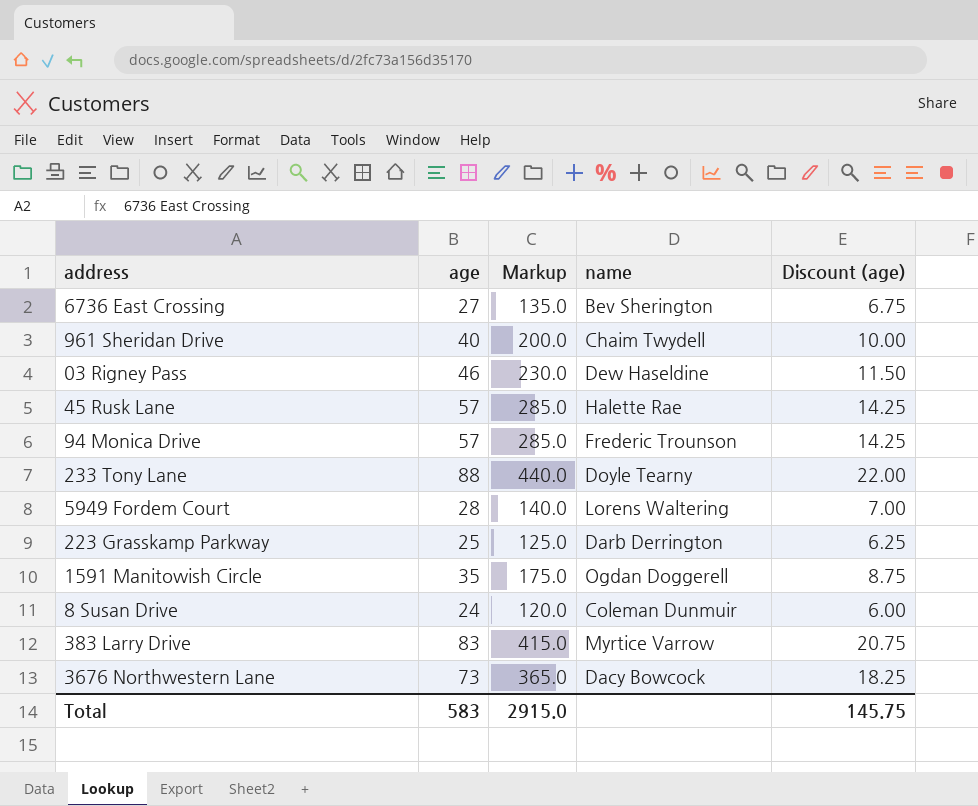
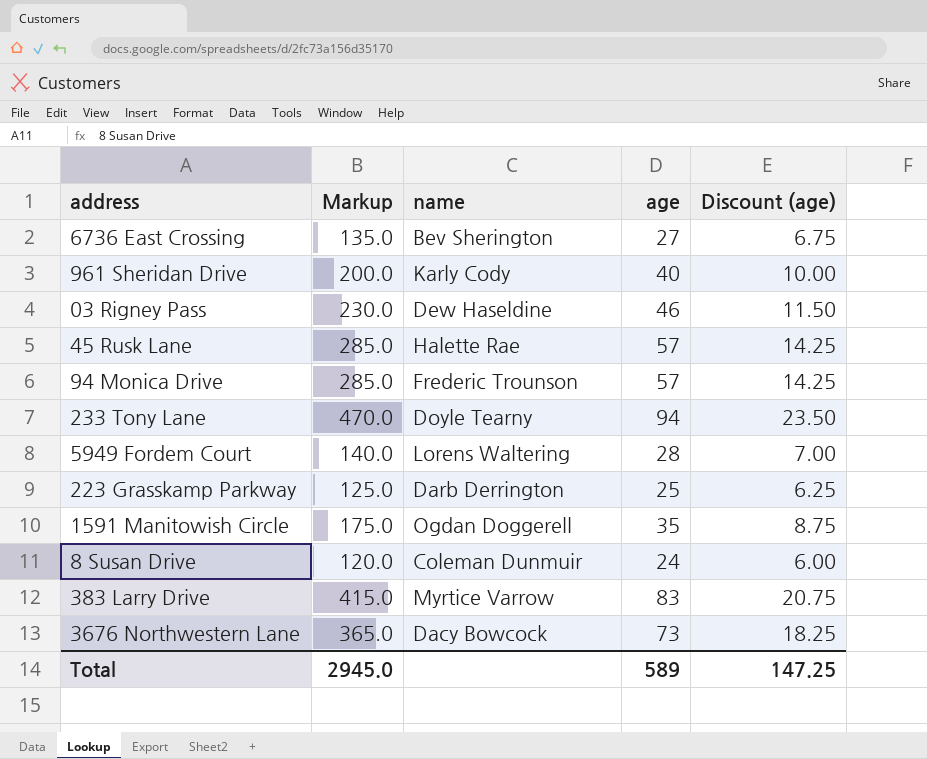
column age | position: 2 -> 4
961 Sheridan Drive | name: Chaim Twydell -> Karly Cody
233 Tony Lane | Markup: 440.0 -> 470.0
233 Tony Lane | age: 88 -> 94
233 Tony Lane | Discount (age): 22.00 -> 23.50
Total | Markup: 2915.0 -> 2945.0
Total | age: 583 -> 589
Total | Discount (age): 145.75 -> 147.25

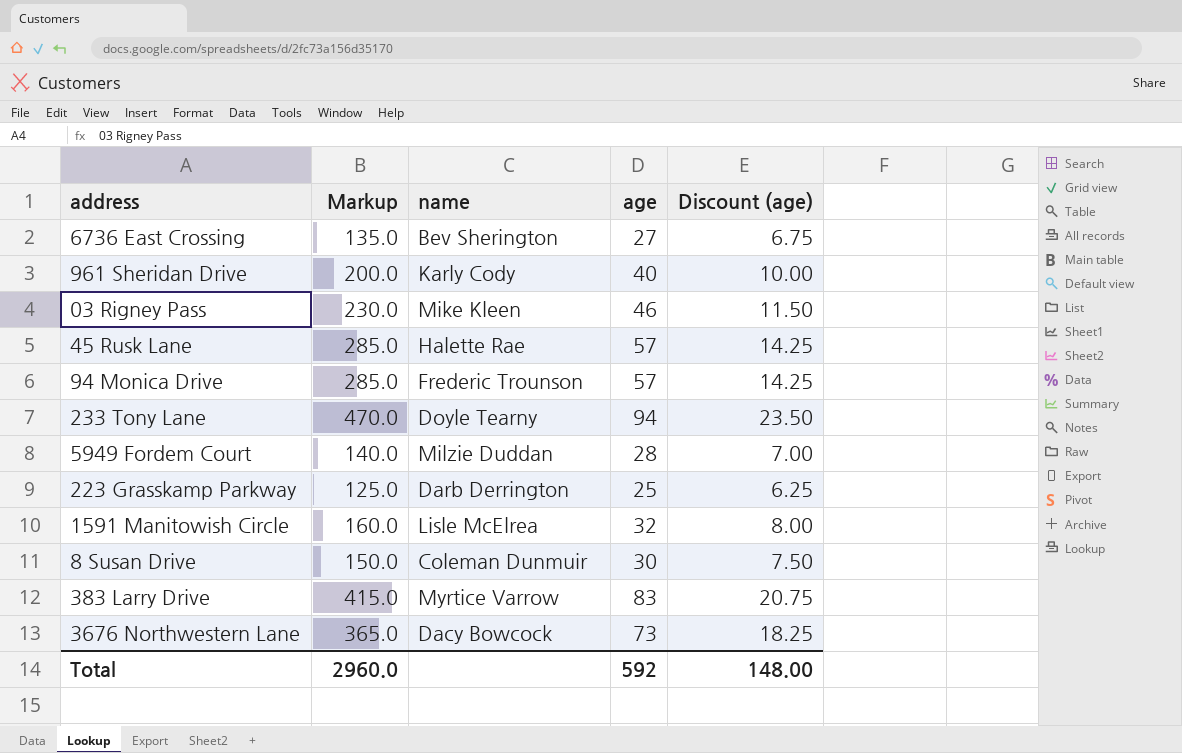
03 Rigney Pass | name: Dew Haseldine -> Mike Kleen
5949 Fordem Court | name: Lorens Waltering -> Milzie Duddan
1591 Manitowish Circle | Markup: 175.0 -> 160.0
1591 Manitowish Circle | name: Ogdan Doggerell -> Lisle McElrea
1591 Manitowish Circle | age: 35 -> 32
1591 Manitowish Circle | Discount (age): 8.75 -> 8.00
8 Susan Drive | Markup: 120.0 -> 150.0
8 Susan Drive | age: 24 -> 30
8 Susan Drive | Discount (age): 6.00 -> 7.50
Total | Markup: 2945.0 -> 2960.0
Total | age: 589 -> 592
Total | Discount (age): 147.25 -> 148.00

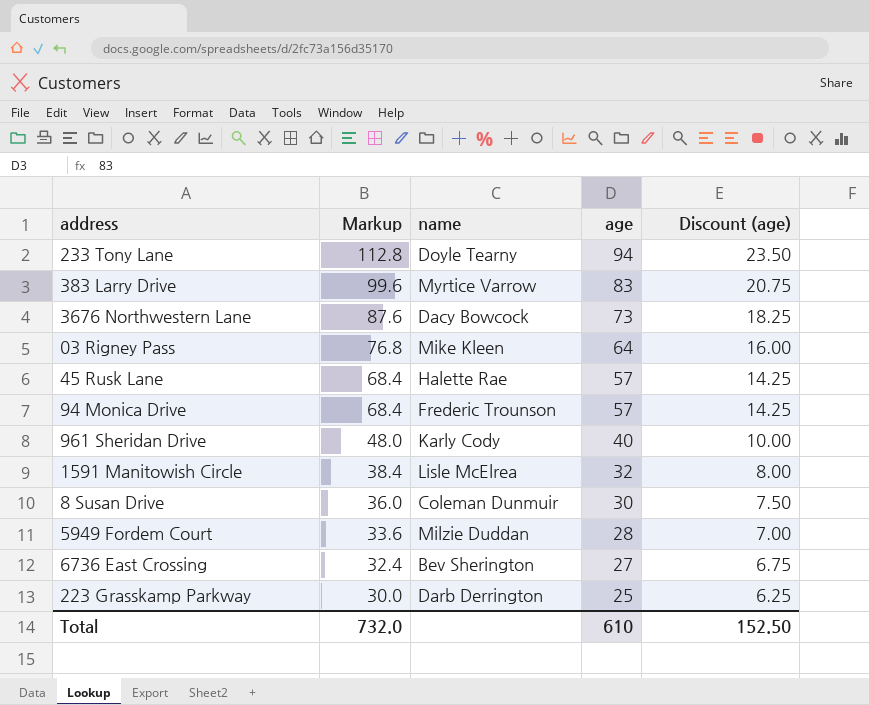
row order: none -> Markup descending
column Markup | formula: [age] * 5 -> [age] * 1.2
03 Rigney Pass | age: 46 -> 64
03 Rigney Pass | Discount (age): 11.50 -> 16.00
Total | Markup: 2960.0 -> 732.0
Total | age: 592 -> 610
Total | Discount (age): 148.00 -> 152.50

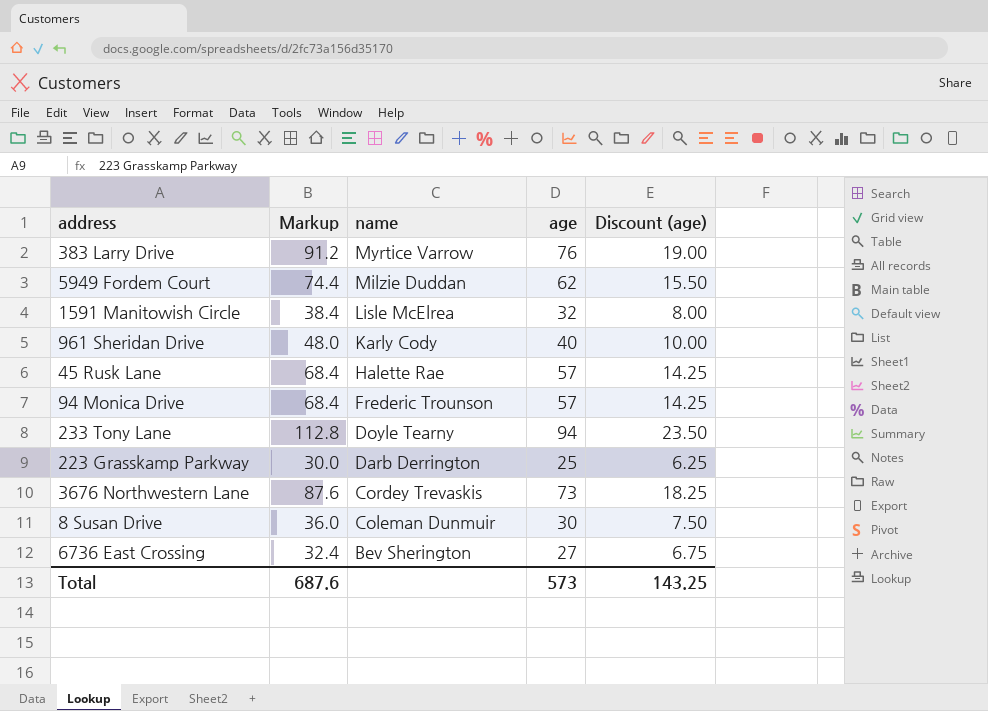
row order: Markup descending -> name descending
row 03 Rigney Pass: 76.8 | Mike Kleen | 64 | 16.00 -> none
383 Larry Drive | Markup: 99.6 -> 91.2
383 Larry Drive | age: 83 -> 76
383 Larry Drive | Discount (age): 20.75 -> 19.00
5949 Fordem Court | Markup: 33.6 -> 74.4
5949 Fordem Court | age: 28 -> 62
5949 Fordem Court | Discount (age): 7.00 -> 15.50
3676 Northwestern Lane | name: Dacy Bowcock -> Cordey Trevaskis
Total | Markup: 732.0 -> 687.6
Total | age: 610 -> 573
Total | Discount (age): 152.50 -> 143.25

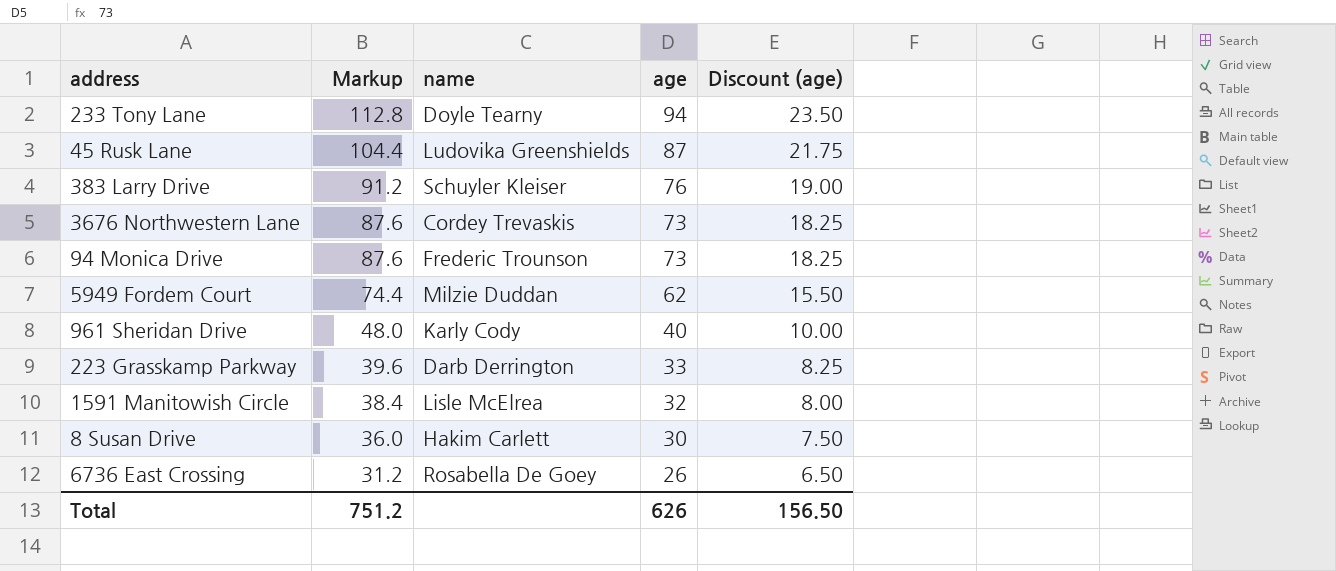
row order: name descending -> Markup descending
45 Rusk Lane | Markup: 68.4 -> 104.4
45 Rusk Lane | name: Halette Rae -> Ludovika Greenshields
45 Rusk Lane | age: 57 -> 87
45 Rusk Lane | Discount (age): 14.25 -> 21.75
383 Larry Drive | name: Myrtice Varrow -> Schuyler Kleiser
94 Monica Drive | Markup: 68.4 -> 87.6
94 Monica Drive | age: 57 -> 73
94 Monica Drive | Discount (age): 14.25 -> 18.25
223 Grasskamp Parkway | Markup: 30.0 -> 39.6
223 Grasskamp Parkway | age: 25 -> 33
223 Grasskamp Parkway | Discount (age): 6.25 -> 8.25
8 Susan Drive | name: Coleman Dunmuir -> Hakim Carlett
6736 East Crossing | Markup: 32.4 -> 31.2
6736 East Crossing | name: Bev Sherington -> Rosabella De Goey
6736 East Crossing | age: 27 -> 26
6736 East Crossing | Discount (age): 6.75 -> 6.50
Total | Markup: 687.6 -> 751.2
Total | age: 573 -> 626
Total | Discount (age): 143.25 -> 156.50

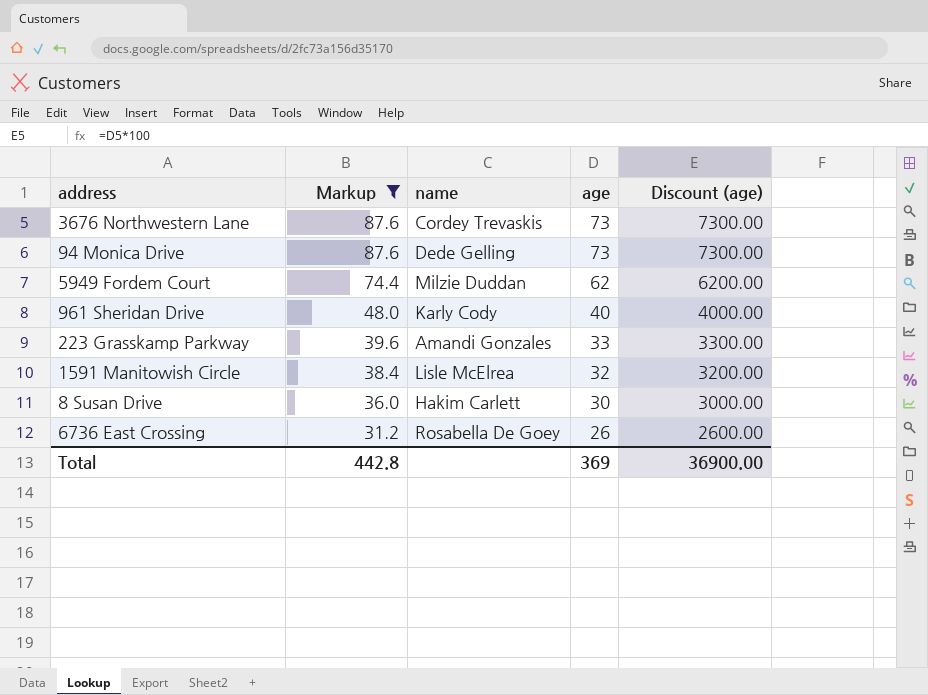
filter: none -> Markup <= 87.6
column Discount (age) | formula: [age] * 0.25 -> [age] * 100
94 Monica Drive | name: Frederic Trounson -> Dede Gelling
223 Grasskamp Parkway | name: Darb Derrington -> Amandi Gonzales
Total | Markup: 751.2 -> 442.8
Total | age: 626 -> 369
Total | Discount (age): 156.50 -> 36900.00

